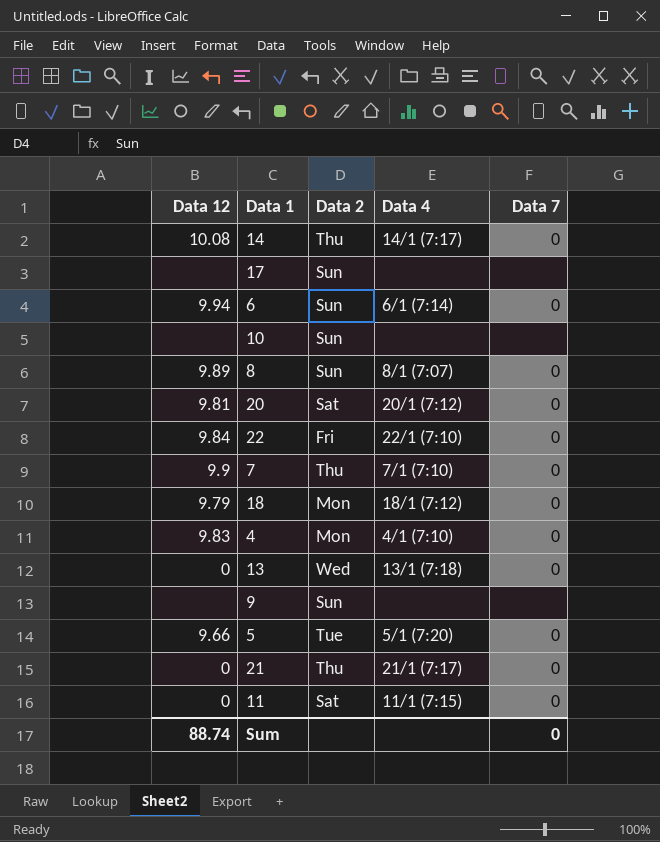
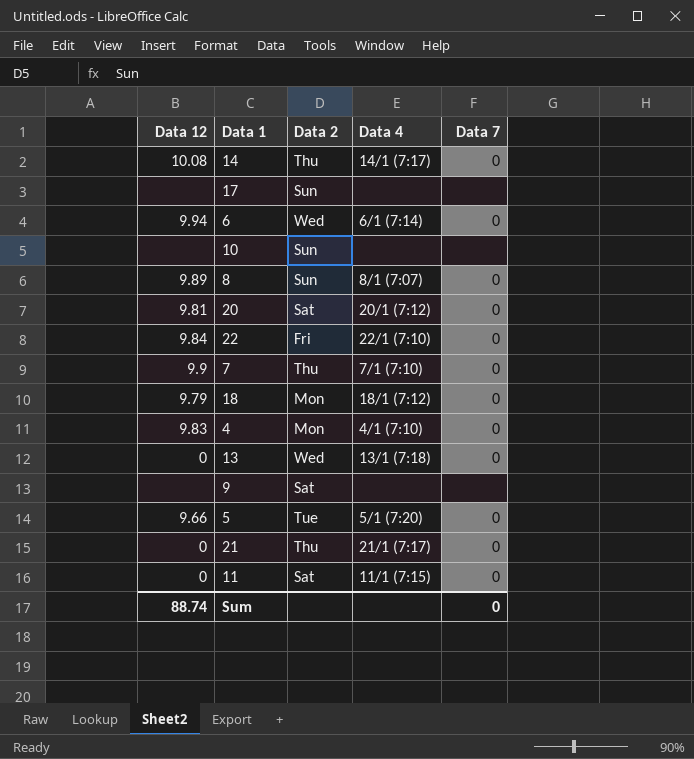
6 | Data 2: Sun -> Wed
9 | Data 2: Sun -> Sat

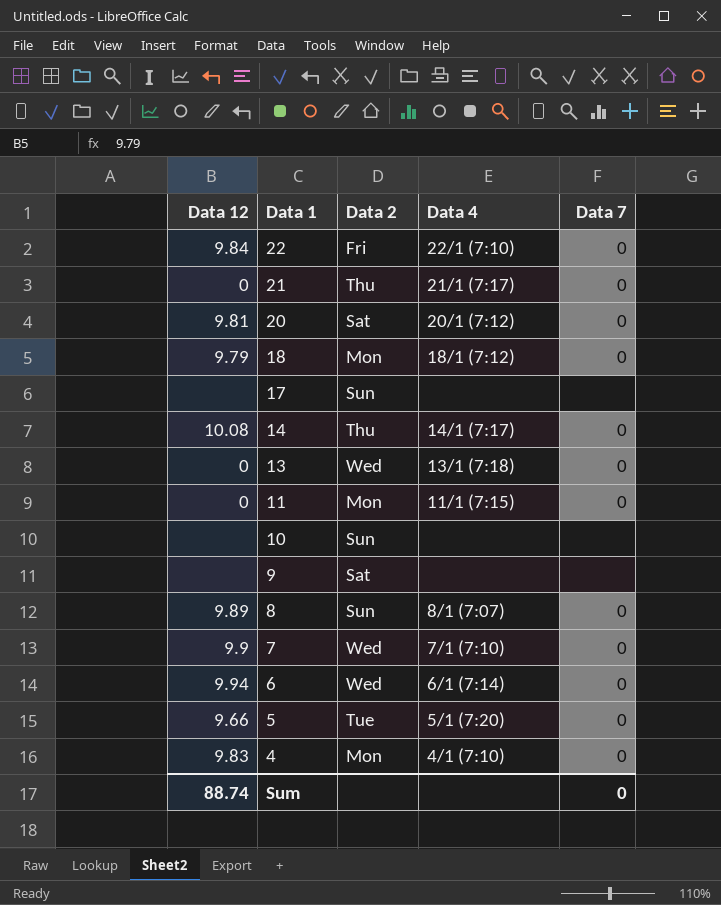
row order: none -> Data 1 descending
11 | Data 2: Sat -> Mon
7 | Data 2: Thu -> Wed

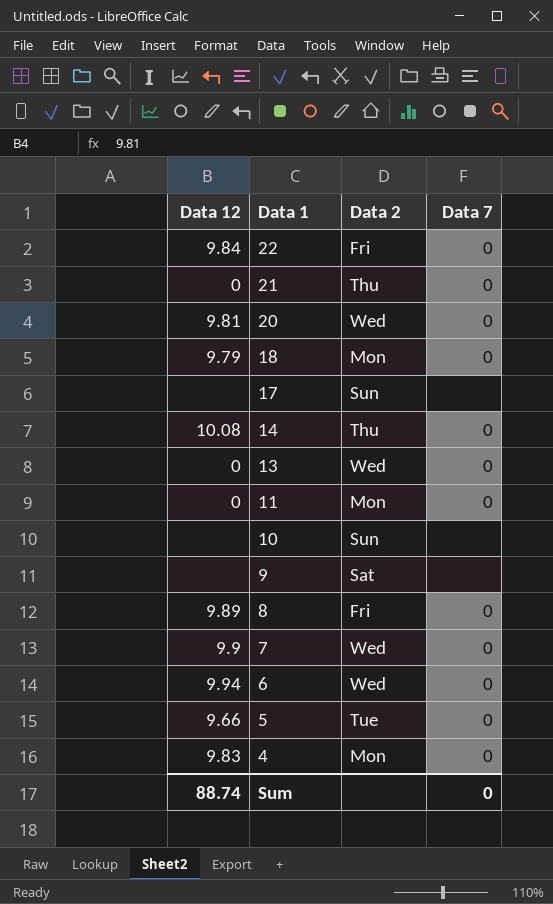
column Data 4 | position: 4 -> none
20 | Data 2: Sat -> Wed
8 | Data 2: Sun -> Fri

